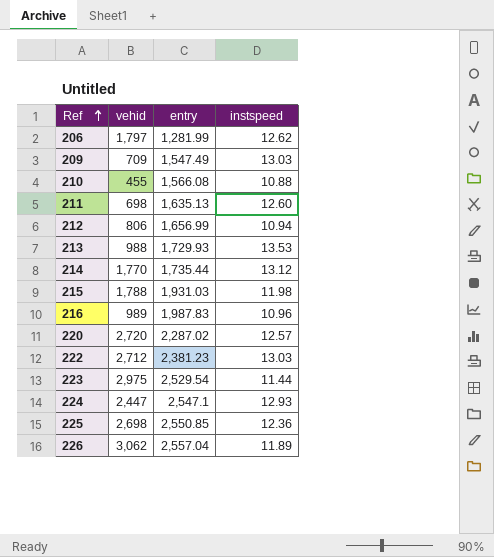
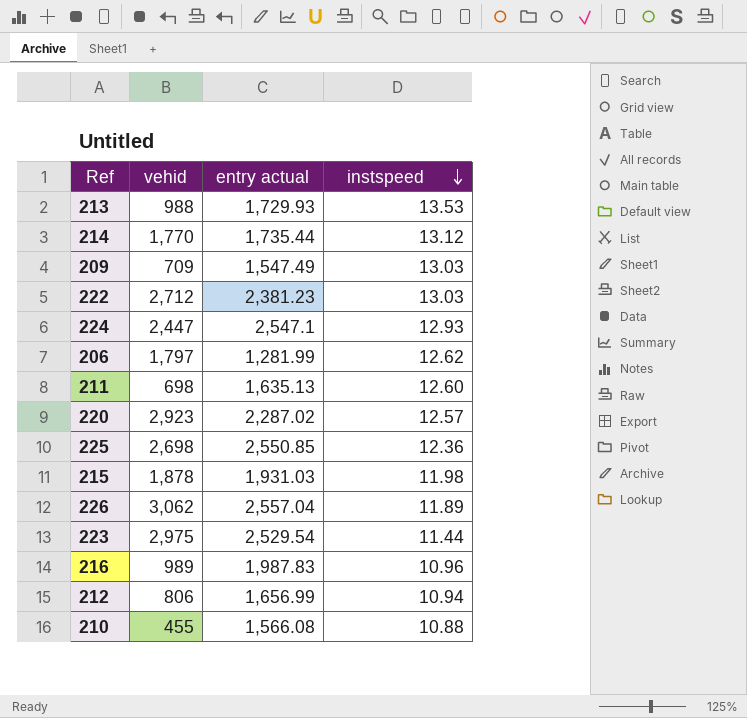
row order: Ref ascending -> instspeed descending
column name: entry -> entry actual
220 | vehid: 2,720 -> 2,923
215 | vehid: 1,788 -> 1,878

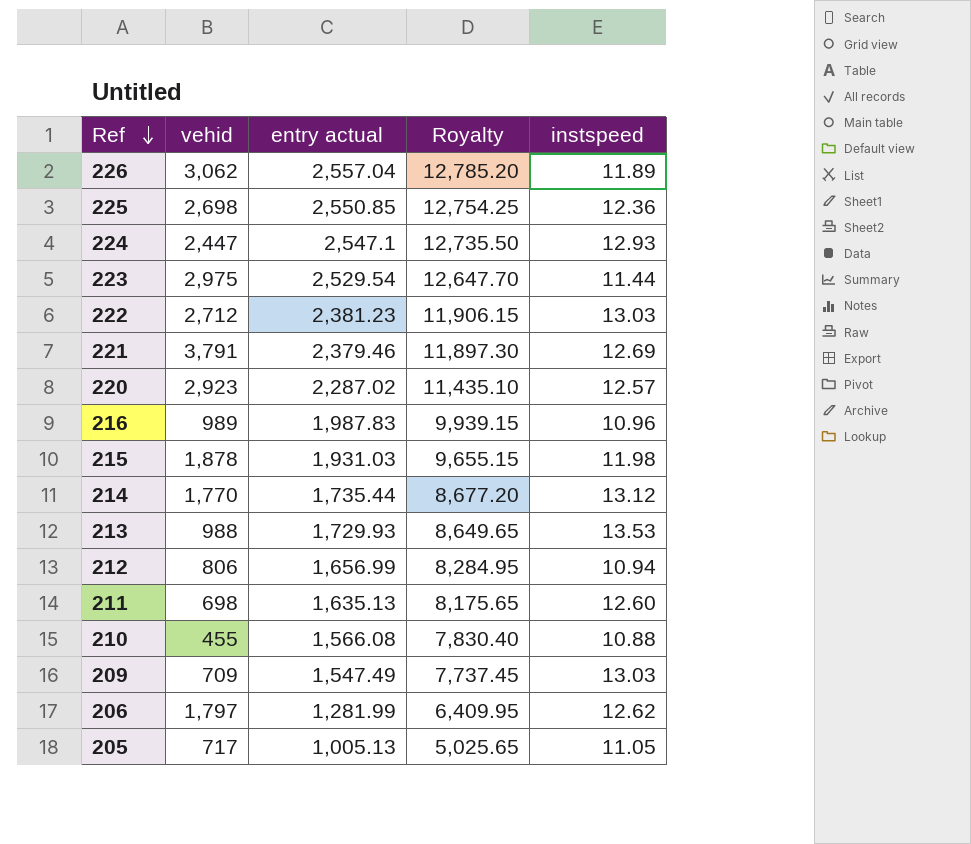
row order: instspeed descending -> Ref descending
column Royalty | formula: none -> [entry actual] * 5
row 221: none -> 3,791 | 2,379.46 | 11,897.30 | 12.69
row 205: none -> 717 | 1,005.13 | 5,025.65 | 11.05

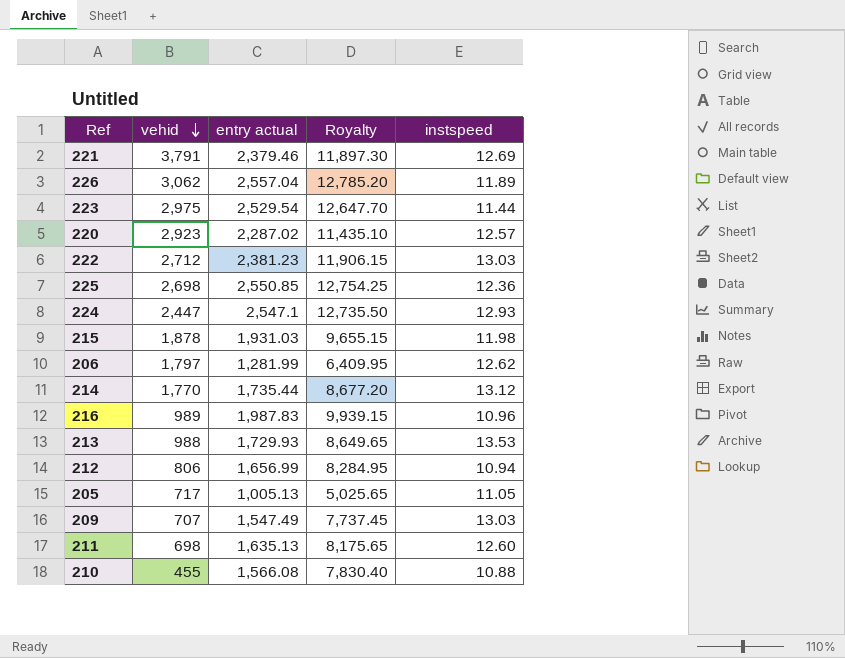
row order: Ref descending -> vehid descending
209 | vehid: 709 -> 707

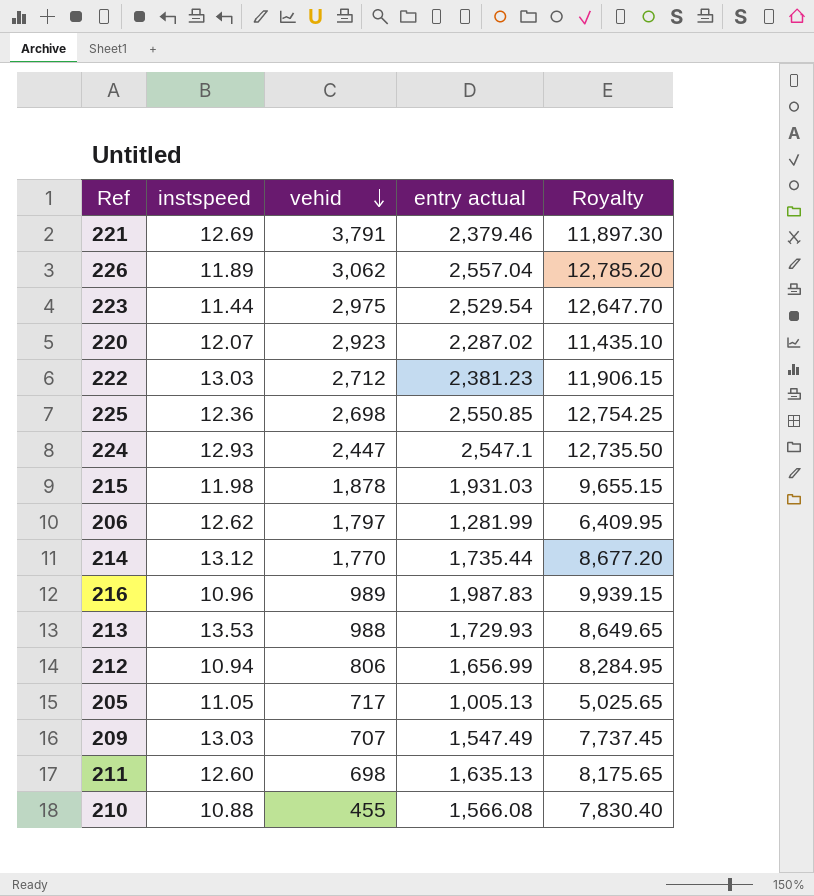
column instspeed | position: 5 -> 2
220 | instspeed: 12.57 -> 12.07

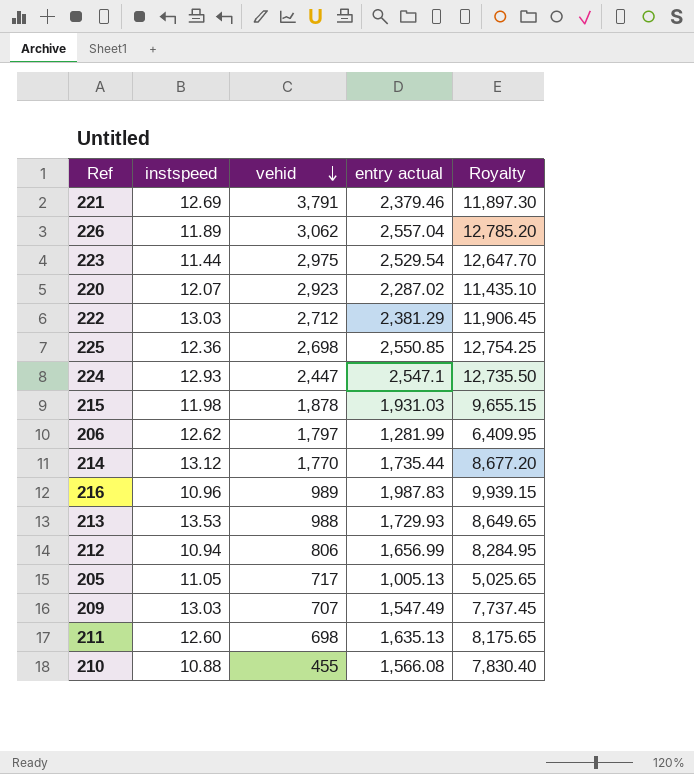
222 | entry actual: 2,381.23 -> 2,381.29
222 | Royalty: 11,906.15 -> 11,906.45

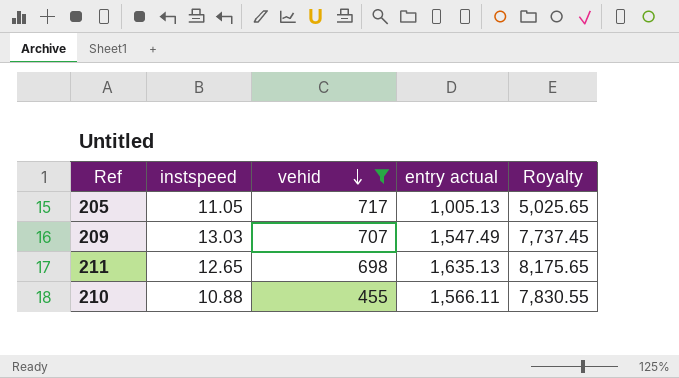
filter: none -> vehid <= 717
211 | instspeed: 12.60 -> 12.65
210 | entry actual: 1,566.08 -> 1,566.11
210 | Royalty: 7,830.40 -> 7,830.55

